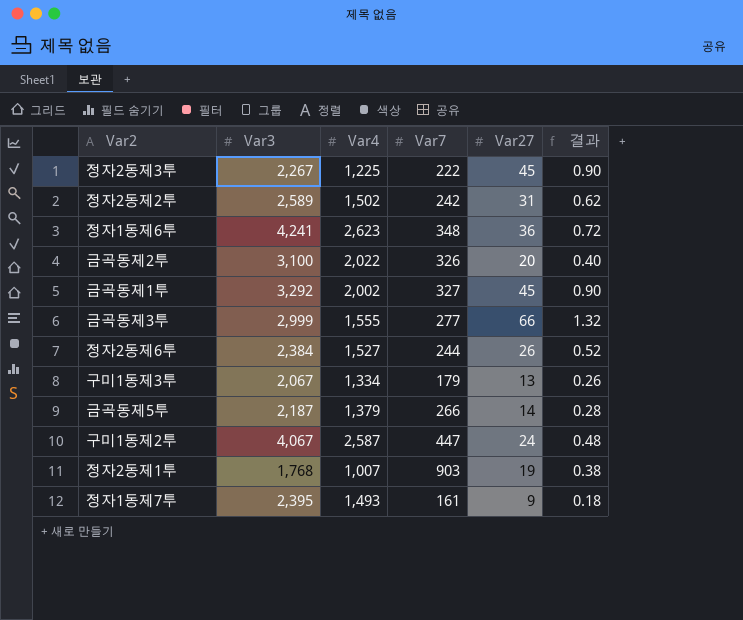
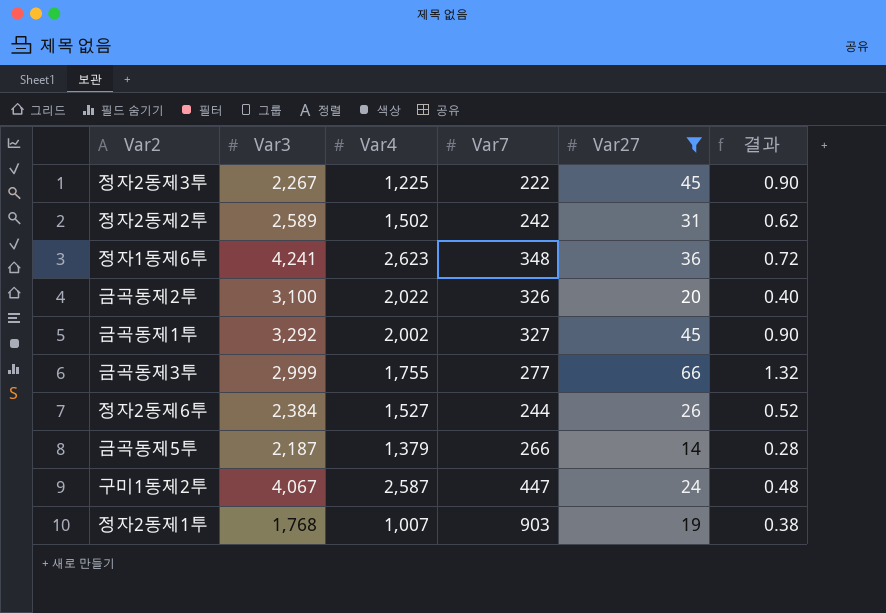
filter: none -> Var27 >= 14
금곡동제3투 | Var4: 1,555 -> 1,755

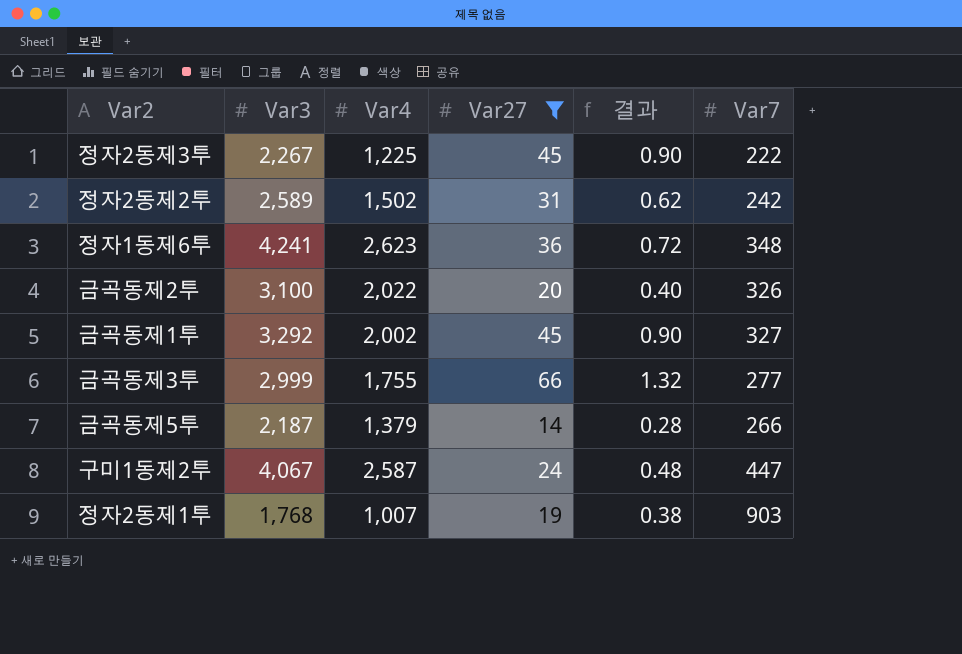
column Var7 | position: 4 -> 6
row 정자2동제6투: 2,384 | 1,527 | 244 | 26 | 0.52 -> none

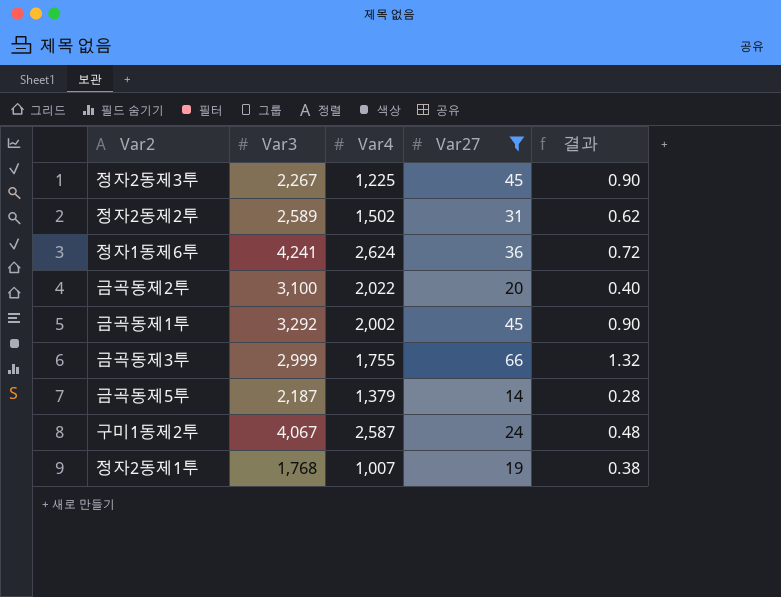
column Var7 | position: 6 -> none
정자1동제6투 | Var4: 2,623 -> 2,624

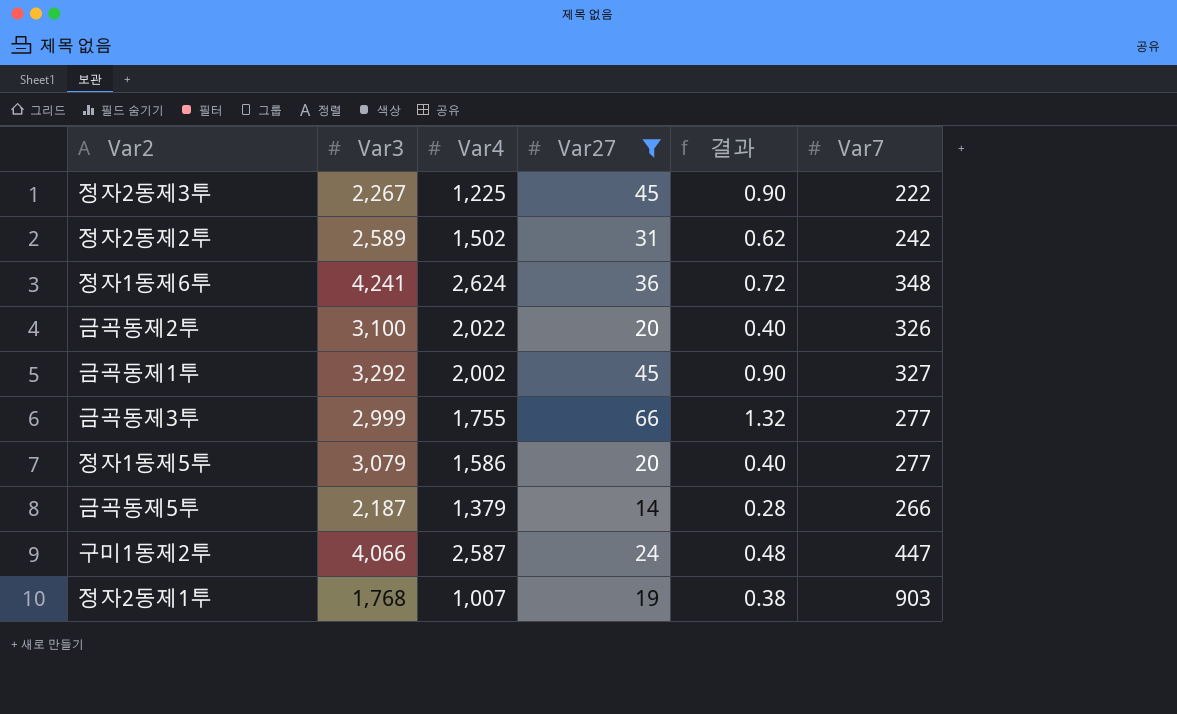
column Var7 | position: none -> 6
row 정자1동제5투: none -> 3,079 | 1,586 | 20 | 0.40 | 277
구미1동제2투 | Var3: 4,067 -> 4,066

